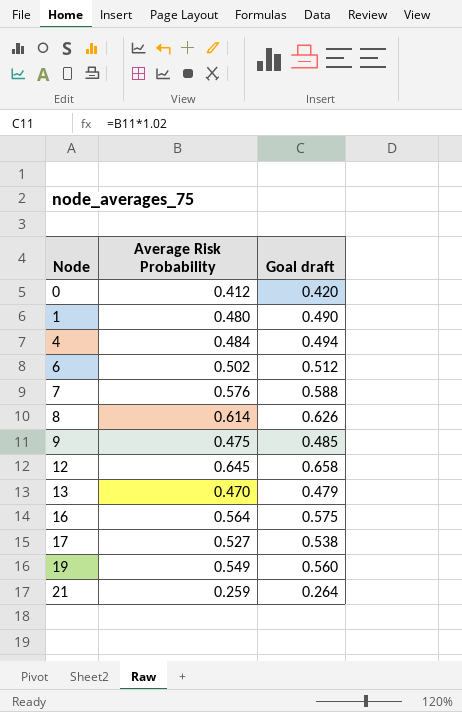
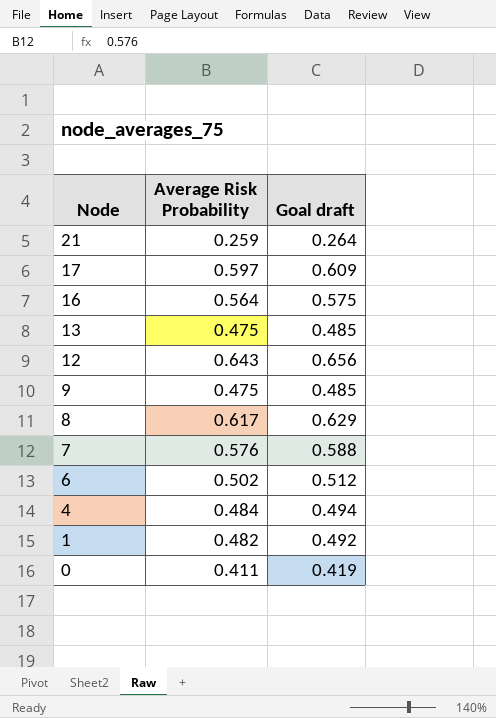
row order: Node ascending -> Node descending
row 19: 0.549 | 0.560 -> none
17 | Average Risk Probability: 0.527 -> 0.597
17 | Goal draft: 0.538 -> 0.609
13 | Average Risk Probability: 0.470 -> 0.475
13 | Goal draft: 0.479 -> 0.485
12 | Average Risk Probability: 0.645 -> 0.643
12 | Goal draft: 0.658 -> 0.656
8 | Average Risk Probability: 0.614 -> 0.617
8 | Goal draft: 0.626 -> 0.629
1 | Average Risk Probability: 0.480 -> 0.482
1 | Goal draft: 0.490 -> 0.492
0 | Average Risk Probability: 0.412 -> 0.411
0 | Goal draft: 0.420 -> 0.419

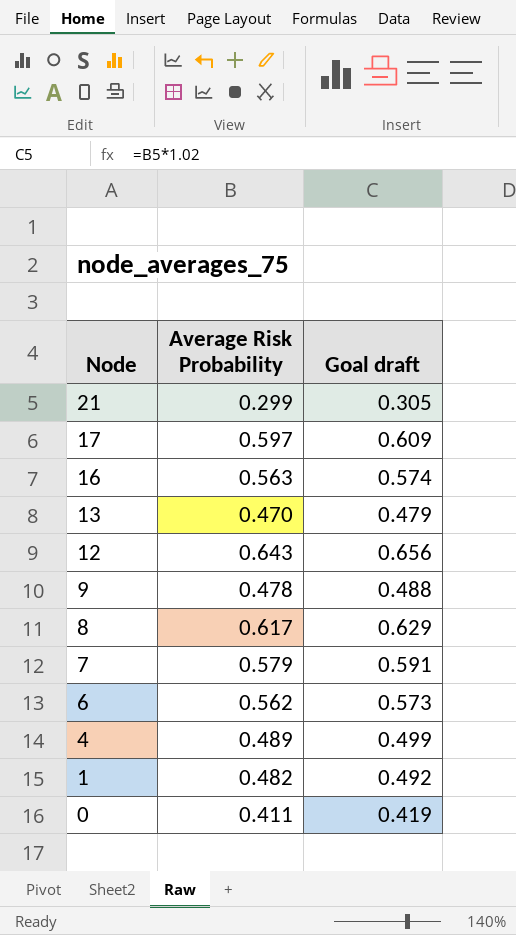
21 | Average Risk Probability: 0.259 -> 0.299
21 | Goal draft: 0.264 -> 0.305
16 | Average Risk Probability: 0.564 -> 0.563
16 | Goal draft: 0.575 -> 0.574
13 | Average Risk Probability: 0.475 -> 0.470
13 | Goal draft: 0.485 -> 0.479
9 | Average Risk Probability: 0.475 -> 0.478
9 | Goal draft: 0.485 -> 0.488
7 | Average Risk Probability: 0.576 -> 0.579
7 | Goal draft: 0.588 -> 0.591
6 | Average Risk Probability: 0.502 -> 0.562
6 | Goal draft: 0.512 -> 0.573
4 | Average Risk Probability: 0.484 -> 0.489
4 | Goal draft: 0.494 -> 0.499

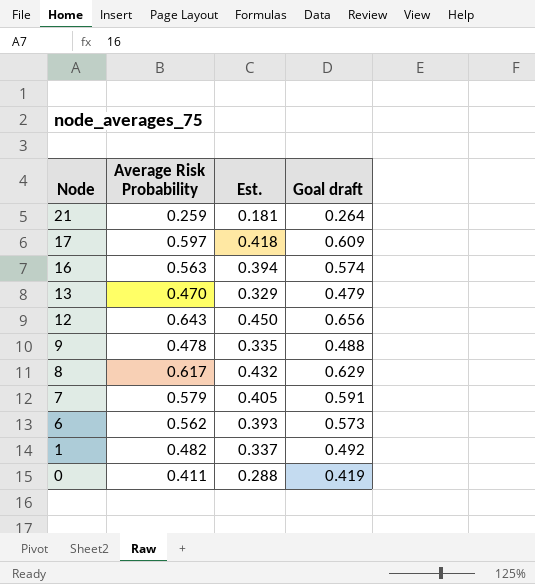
column Est. | formula: none -> [Average Risk Probability] * 0.7
row 4: 0.489 | 0.499 -> none
21 | Average Risk Probability: 0.299 -> 0.259
21 | Goal draft: 0.305 -> 0.264

